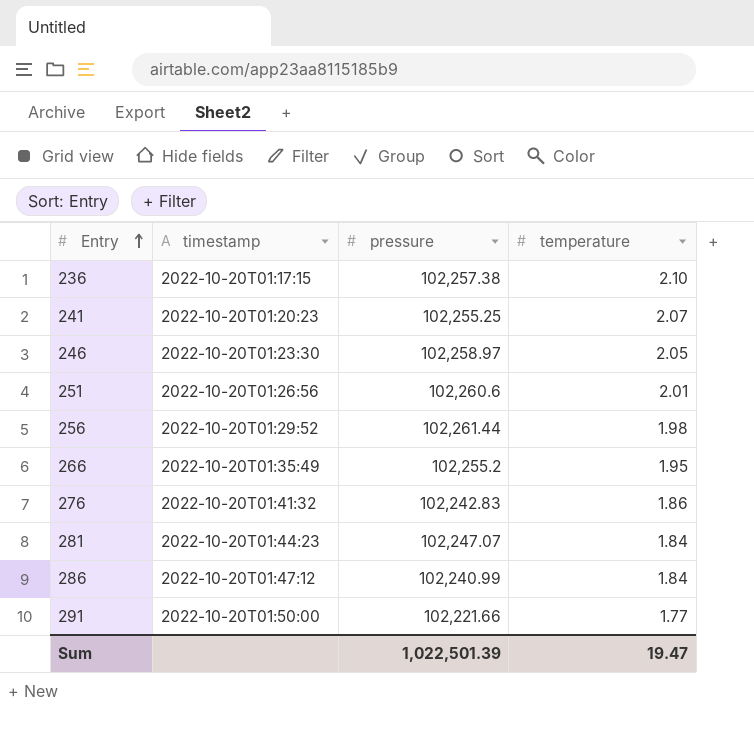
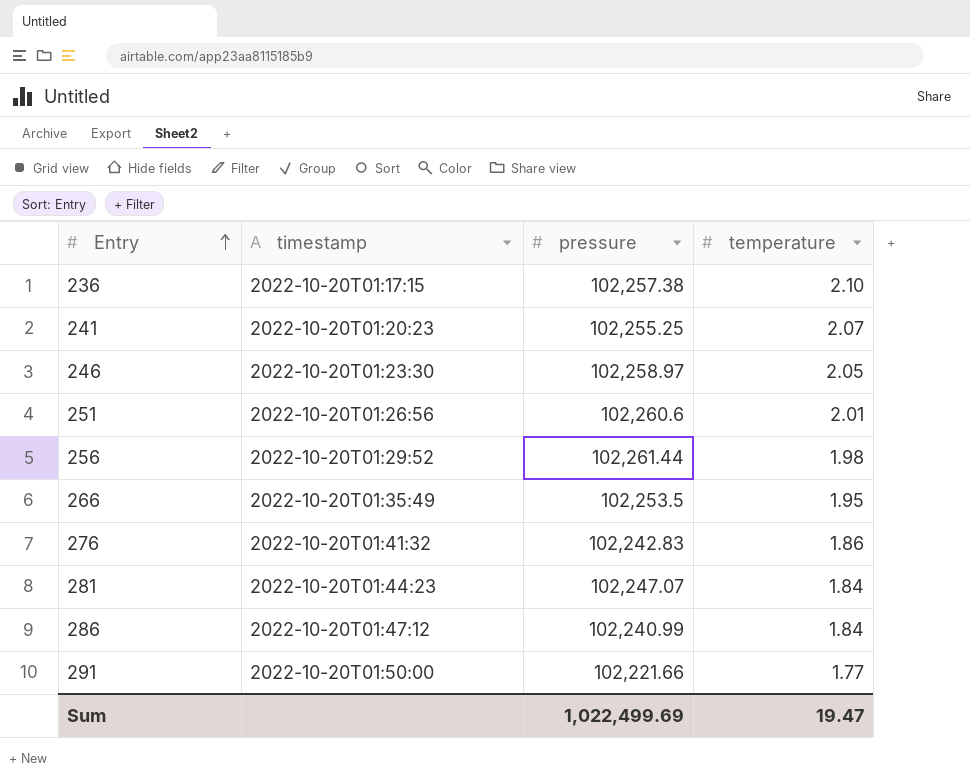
266 | pressure: 102,255.2 -> 102,253.5
Sum | pressure: 1,022,501.39 -> 1,022,499.69

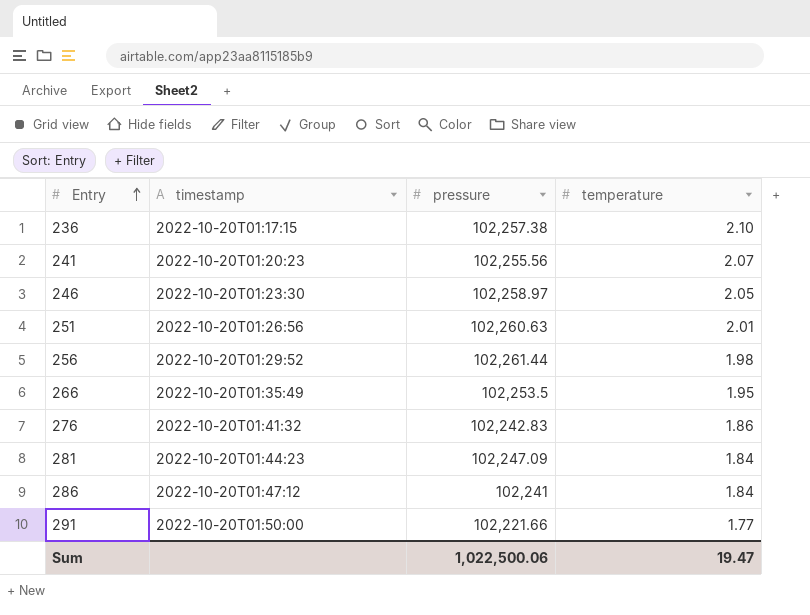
241 | pressure: 102,255.25 -> 102,255.56
251 | pressure: 102,260.6 -> 102,260.63
281 | pressure: 102,247.07 -> 102,247.09
286 | pressure: 102,240.99 -> 102,241
Sum | pressure: 1,022,499.69 -> 1,022,500.06

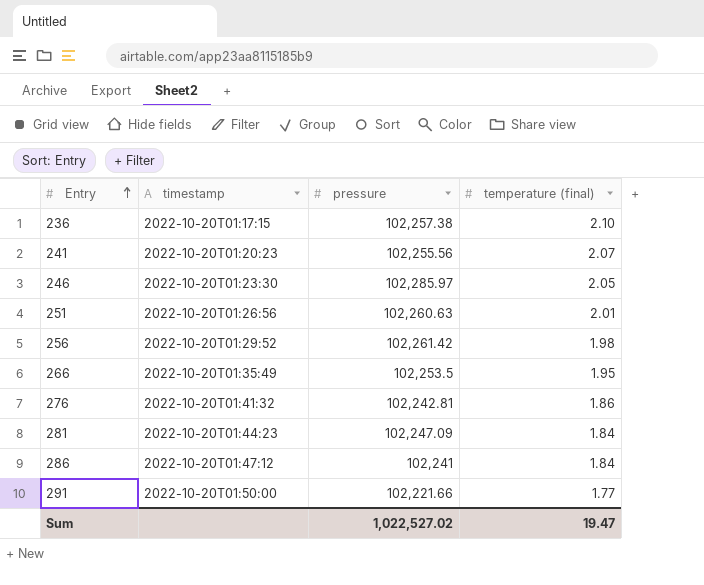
column name: temperature -> temperature (final)
246 | pressure: 102,258.97 -> 102,285.97
256 | pressure: 102,261.44 -> 102,261.42
276 | pressure: 102,242.83 -> 102,242.81
Sum | pressure: 1,022,500.06 -> 1,022,527.02

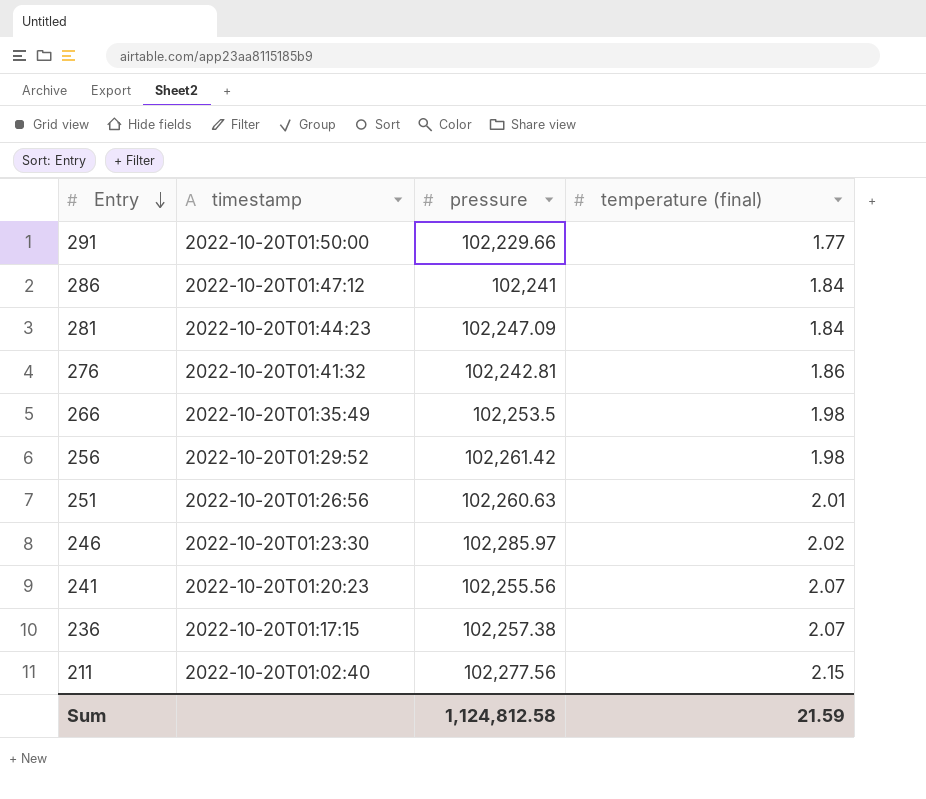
row order: Entry ascending -> Entry descending
291 | pressure: 102,221.66 -> 102,229.66
266 | temperature (final): 1.95 -> 1.98
246 | temperature (final): 2.05 -> 2.02
236 | temperature (final): 2.10 -> 2.07
row 211: none -> 2022-10-20T01:02:40 | 102,277.56 | 2.15
Sum | pressure: 1,022,527.02 -> 1,124,812.58
Sum | temperature (final): 19.47 -> 21.59

